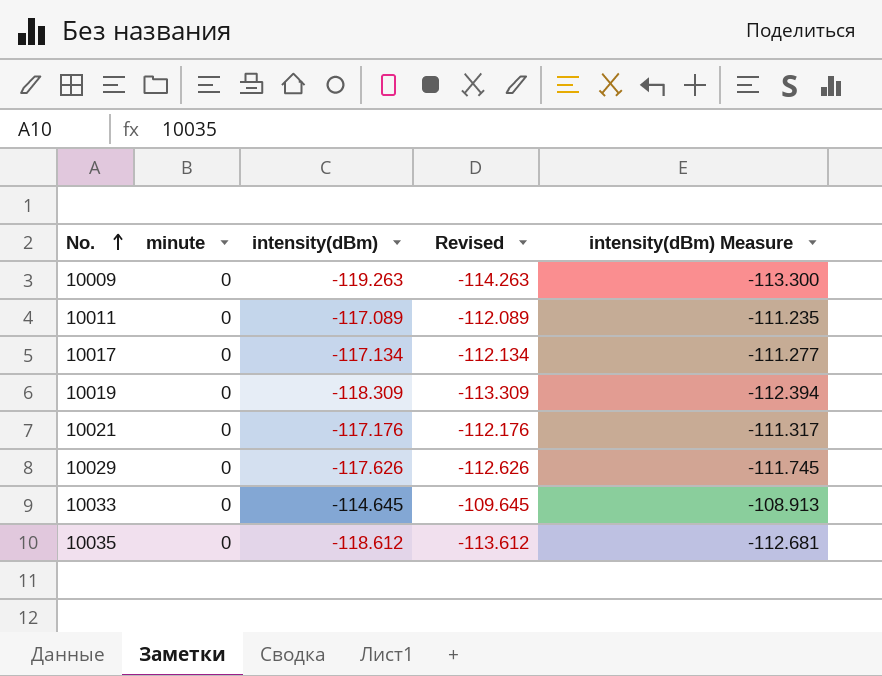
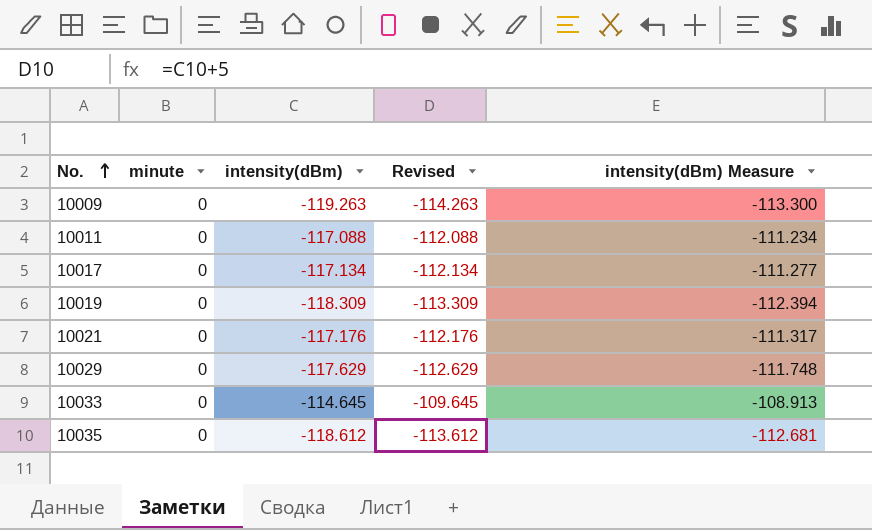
10011 | intensity(dBm): -117.089 -> -117.088
10011 | Revised: -112.089 -> -112.088
10011 | intensity(dBm) Measure: -111.235 -> -111.234
10029 | intensity(dBm): -117.626 -> -117.629
10029 | Revised: -112.626 -> -112.629
10029 | intensity(dBm) Measure: -111.745 -> -111.748

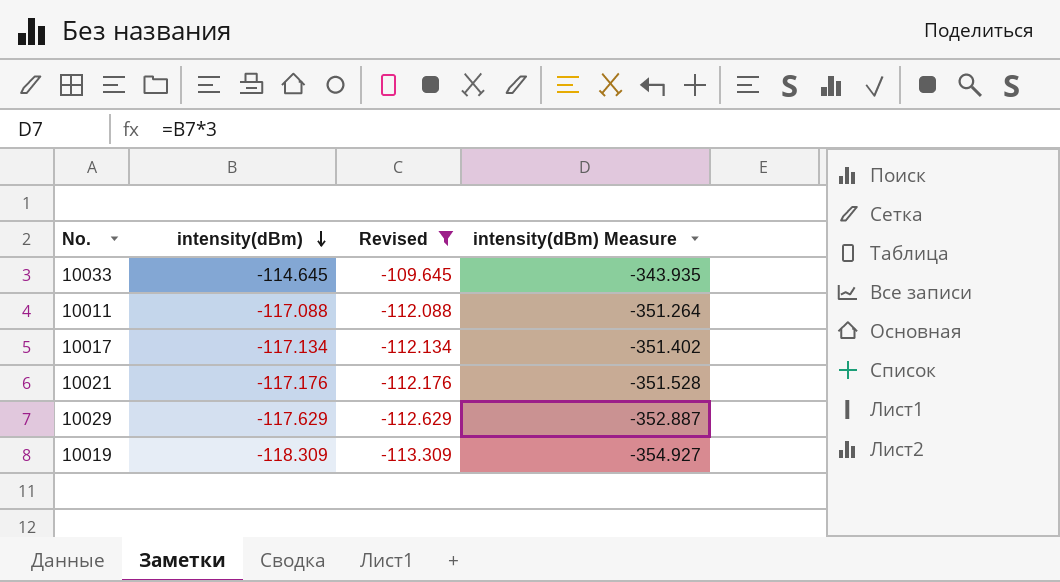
filter: none -> Revised >= -113.309
row order: No. ascending -> intensity(dBm) descending
column minute | position: 2 -> none
column intensity(dBm) Measure | formula: [intensity(dBm)] * 0.95 -> [intensity(dBm)] * 3

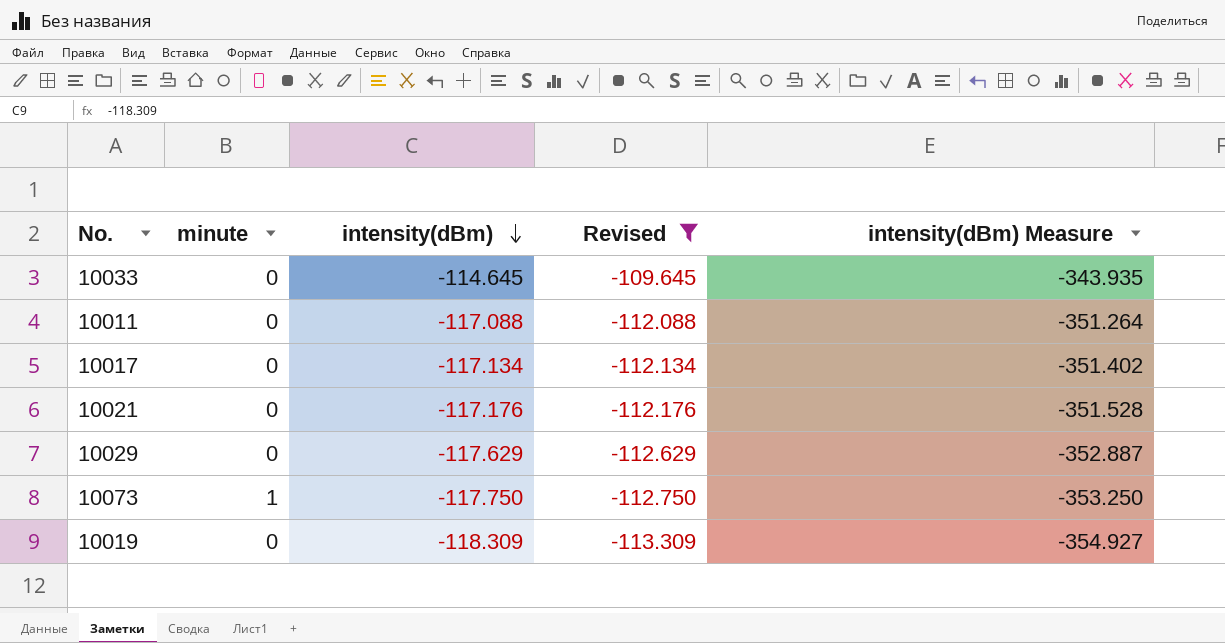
column minute | position: none -> 2
row 10073: none -> 1 | -117.750 | -112.750 | -353.250

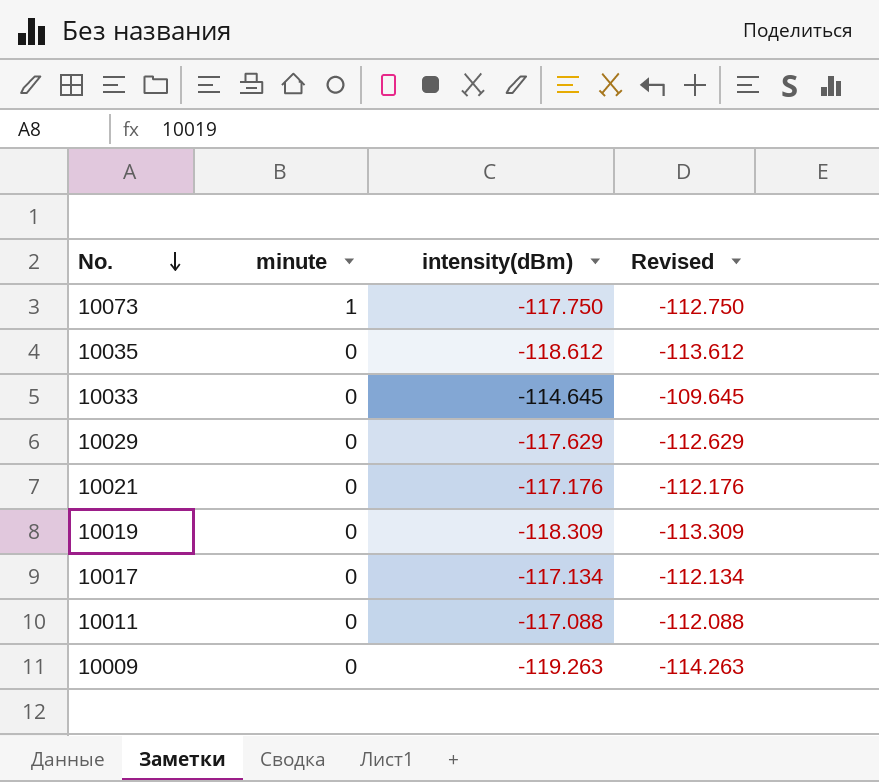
filter: Revised >= -113.309 -> none
row order: intensity(dBm) descending -> No. descending
column intensity(dBm) Measure | formula: [intensity(dBm)] * 3 -> none

